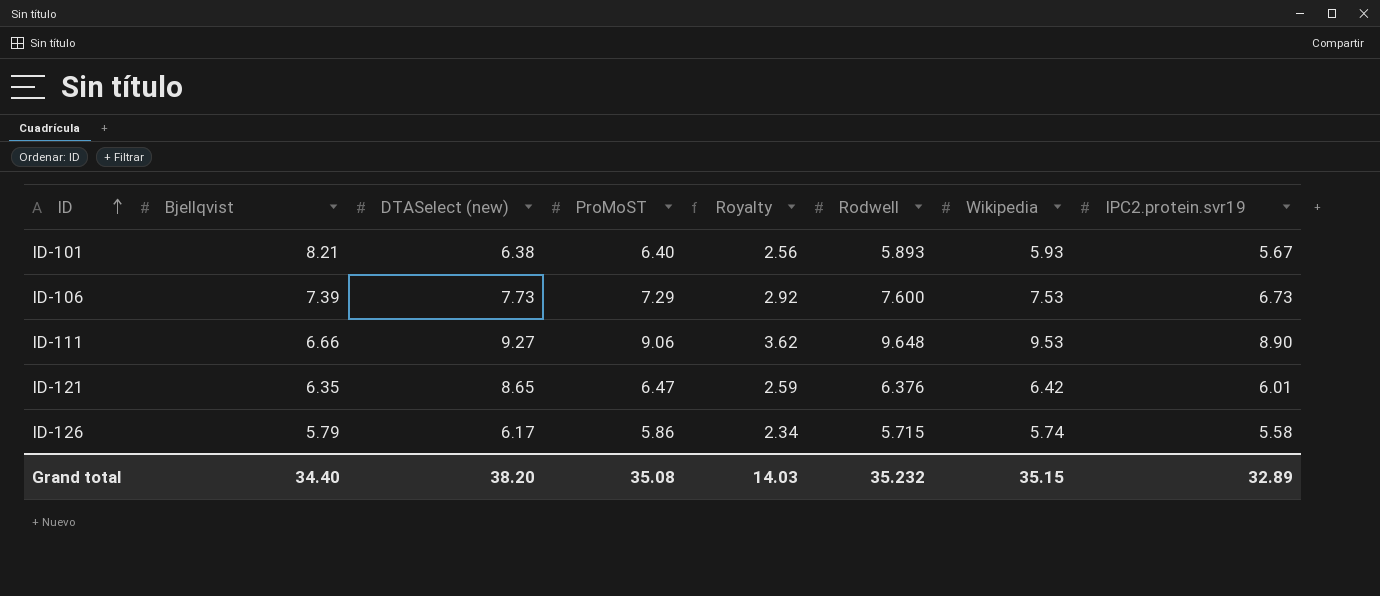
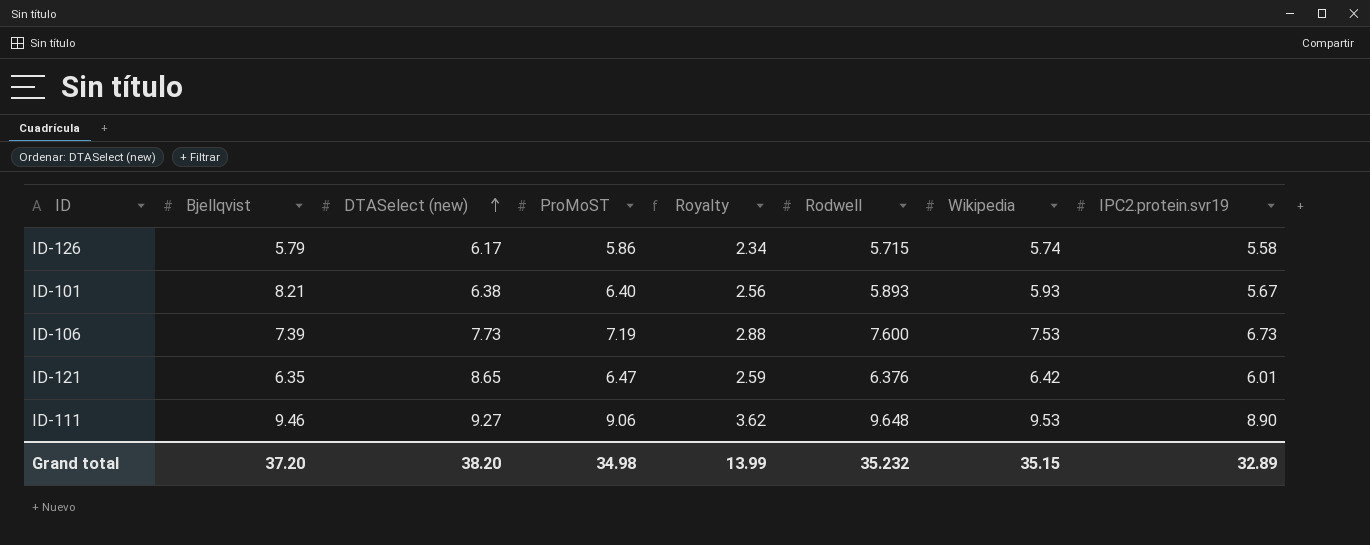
row order: ID ascending -> DTASelect (new) ascending
ID-106 | ProMoST: 7.29 -> 7.19
ID-106 | Royalty: 2.92 -> 2.88
ID-111 | Bjellqvist: 6.66 -> 9.46
Grand total | Bjellqvist: 34.40 -> 37.20
Grand total | ProMoST: 35.08 -> 34.98
Grand total | Royalty: 14.03 -> 13.99

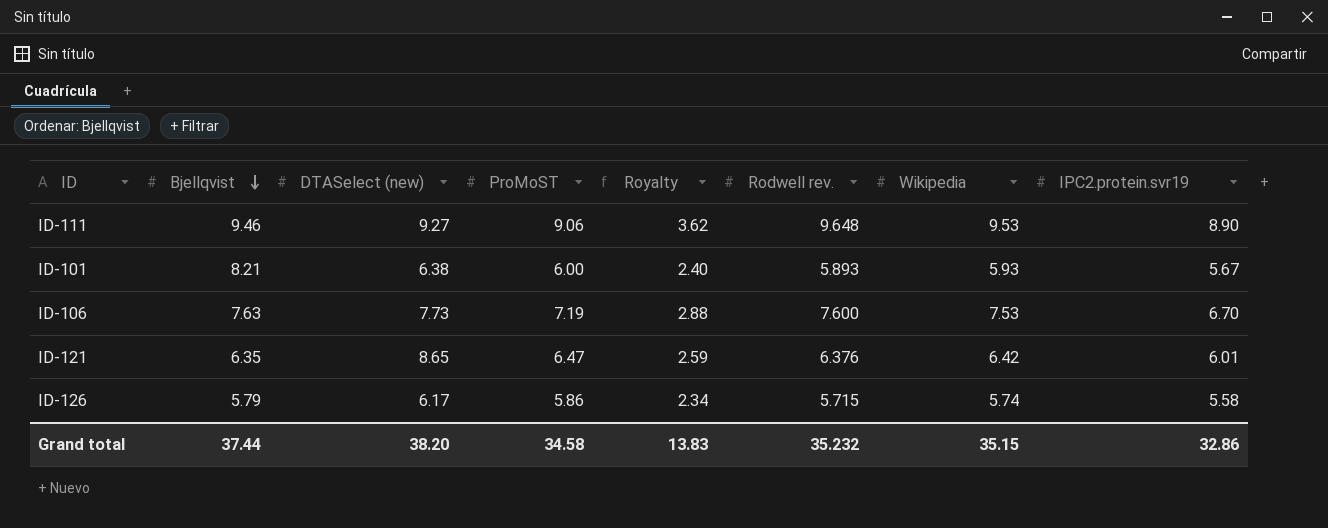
row order: DTASelect (new) ascending -> Bjellqvist descending
column name: Rodwell -> Rodwell rev.
ID-101 | ProMoST: 6.40 -> 6.00
ID-101 | Royalty: 2.56 -> 2.40
ID-106 | Bjellqvist: 7.39 -> 7.63
ID-106 | IPC2.protein.svr19: 6.73 -> 6.70
Grand total | Bjellqvist: 37.20 -> 37.44
Grand total | ProMoST: 34.98 -> 34.58
Grand total | Royalty: 13.99 -> 13.83
Grand total | IPC2.protein.svr19: 32.89 -> 32.86

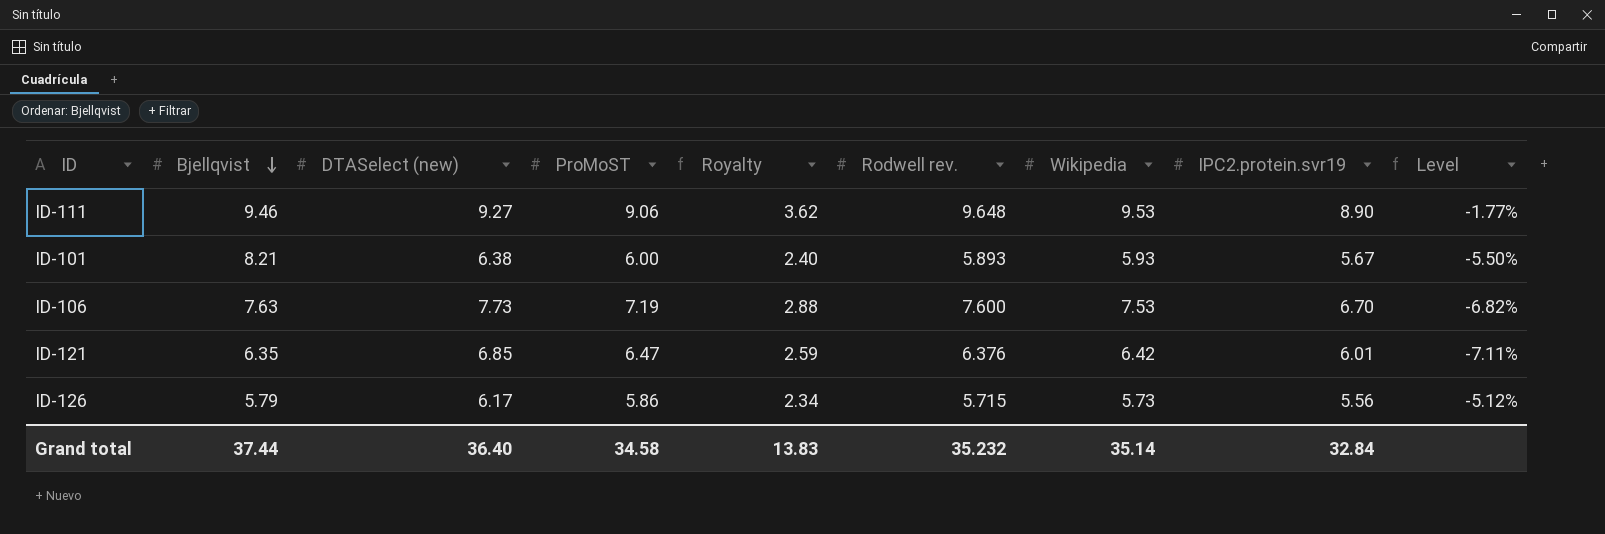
column Level | formula: none -> ([IPC2.protein.svr19] - [ProMoST]) / [ProMoST]
ID-121 | DTASelect (new): 8.65 -> 6.85
ID-126 | Wikipedia: 5.74 -> 5.73
ID-126 | IPC2.protein.svr19: 5.58 -> 5.56
Grand total | DTASelect (new): 38.20 -> 36.40
Grand total | Wikipedia: 35.15 -> 35.14
Grand total | IPC2.protein.svr19: 32.86 -> 32.84

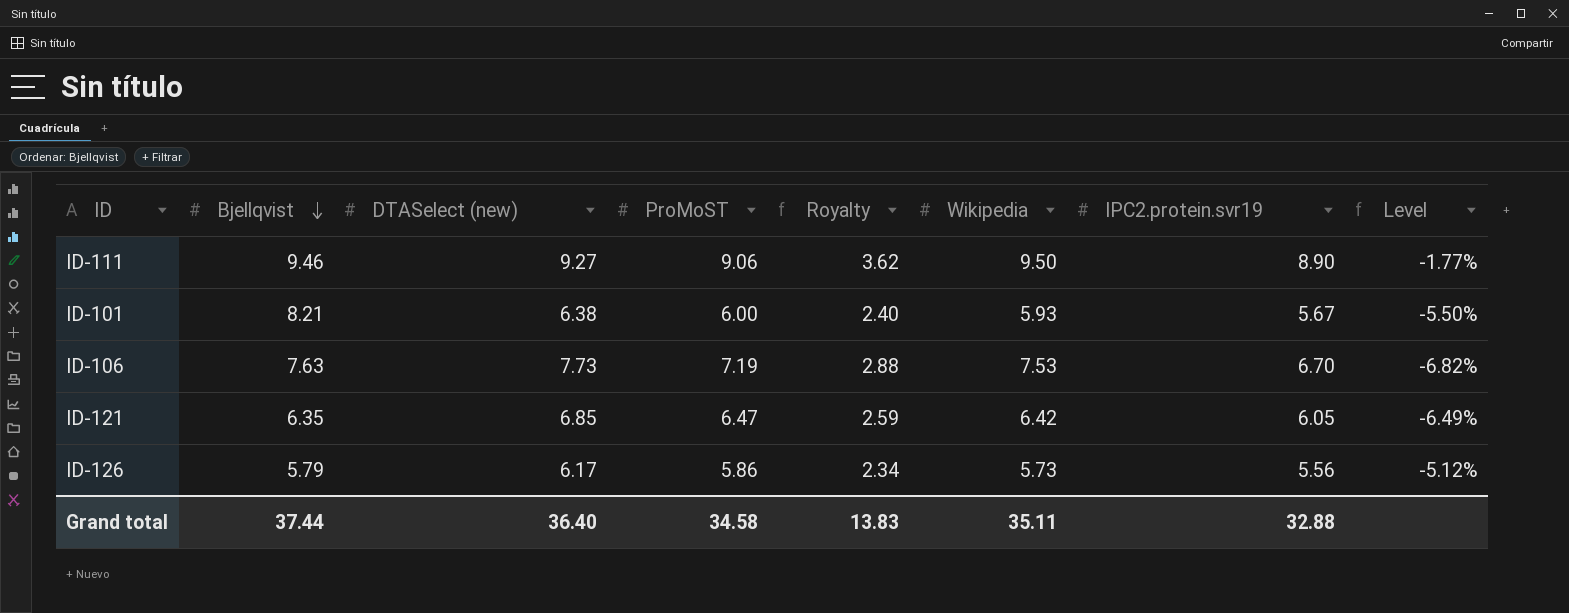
column Rodwell rev. | position: 6 -> none
ID-111 | Wikipedia: 9.53 -> 9.50
ID-121 | IPC2.protein.svr19: 6.01 -> 6.05
ID-121 | Level: -7.11% -> -6.49%
Grand total | Wikipedia: 35.14 -> 35.11
Grand total | IPC2.protein.svr19: 32.84 -> 32.88

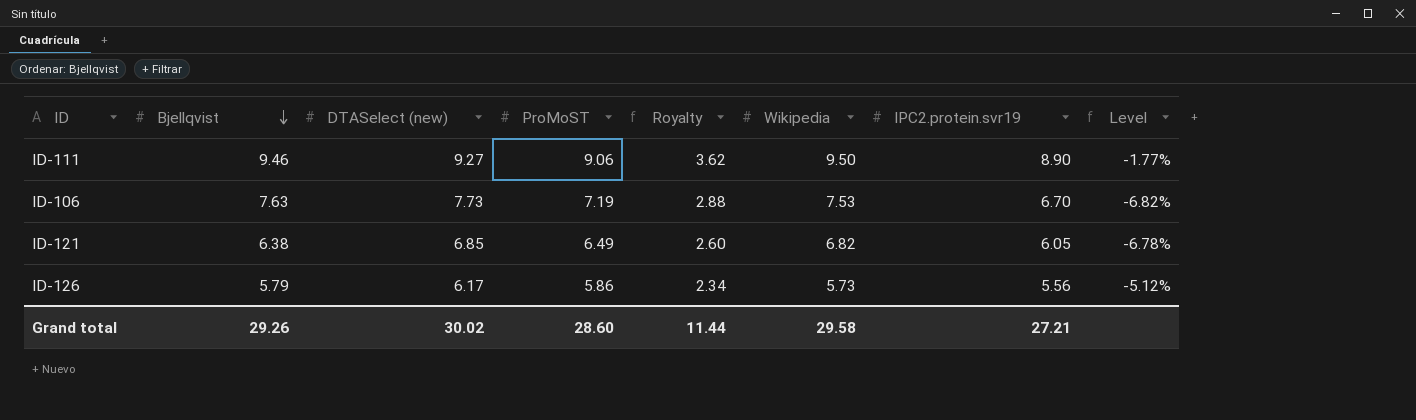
row ID-101: 8.21 | 6.38 | 6.00 | 2.40 | 5.93 | 5.67 | -5.50% -> none
ID-121 | Bjellqvist: 6.35 -> 6.38
ID-121 | ProMoST: 6.47 -> 6.49
ID-121 | Royalty: 2.59 -> 2.60
ID-121 | Wikipedia: 6.42 -> 6.82
ID-121 | Level: -6.49% -> -6.78%
Grand total | Bjellqvist: 37.44 -> 29.26
Grand total | DTASelect (new): 36.40 -> 30.02
Grand total | ProMoST: 34.58 -> 28.60
Grand total | Royalty: 13.83 -> 11.44
Grand total | Wikipedia: 35.11 -> 29.58
Grand total | IPC2.protein.svr19: 32.88 -> 27.21

